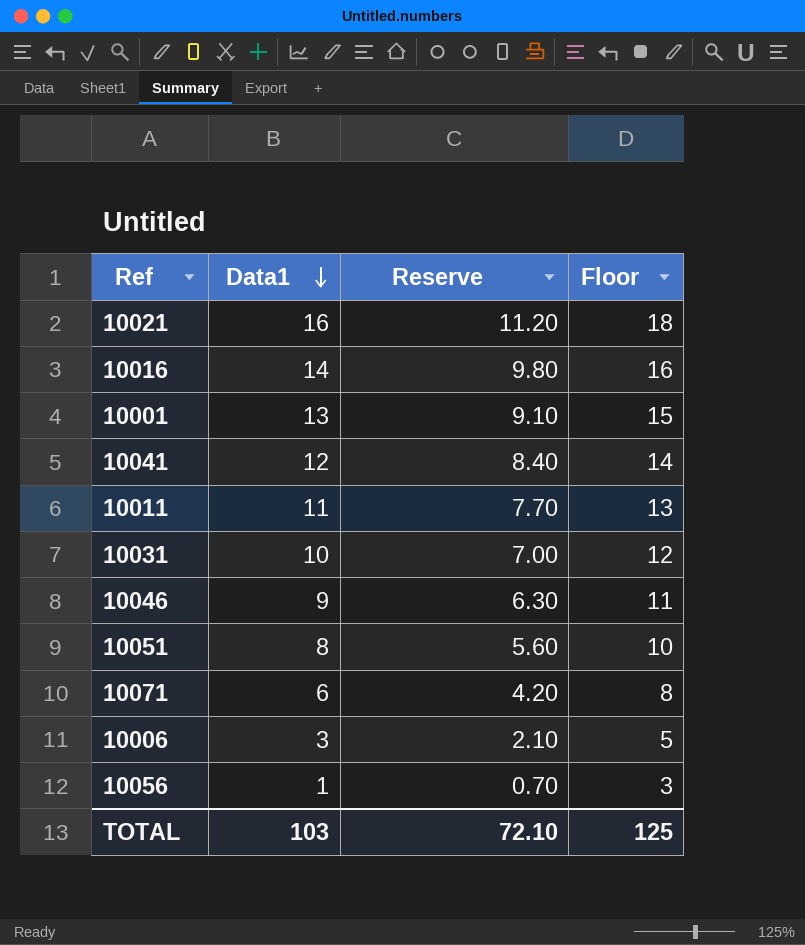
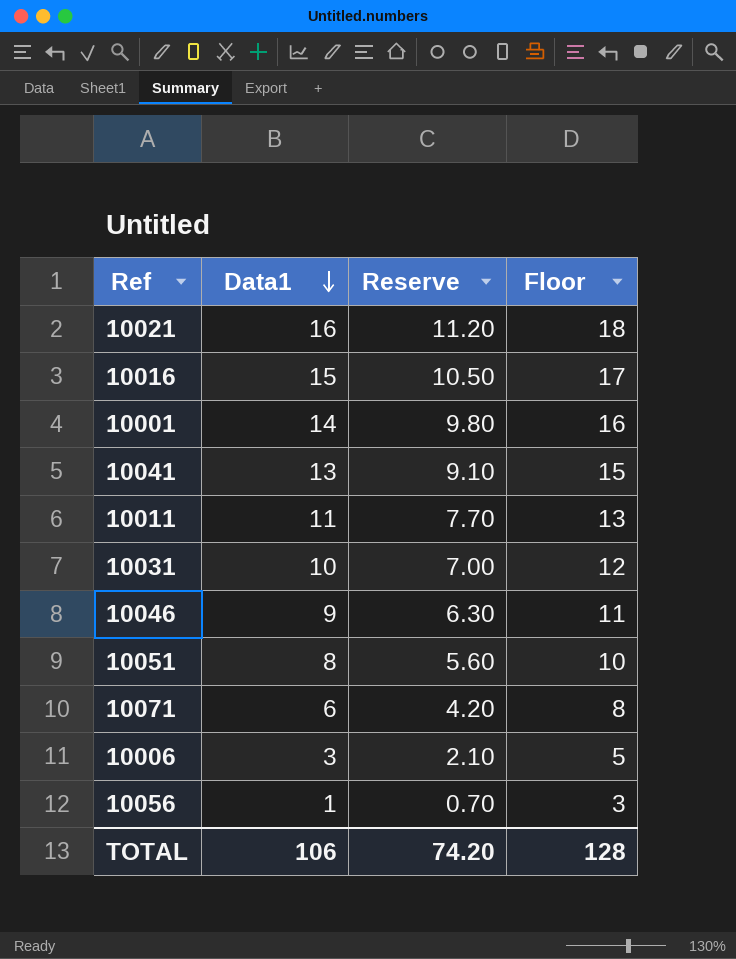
10016 | Data1: 14 -> 15
10016 | Reserve: 9.80 -> 10.50
10016 | Floor: 16 -> 17
10001 | Data1: 13 -> 14
10001 | Reserve: 9.10 -> 9.80
10001 | Floor: 15 -> 16
10041 | Data1: 12 -> 13
10041 | Reserve: 8.40 -> 9.10
10041 | Floor: 14 -> 15
TOTAL | Data1: 103 -> 106
TOTAL | Reserve: 72.10 -> 74.20
TOTAL | Floor: 125 -> 128

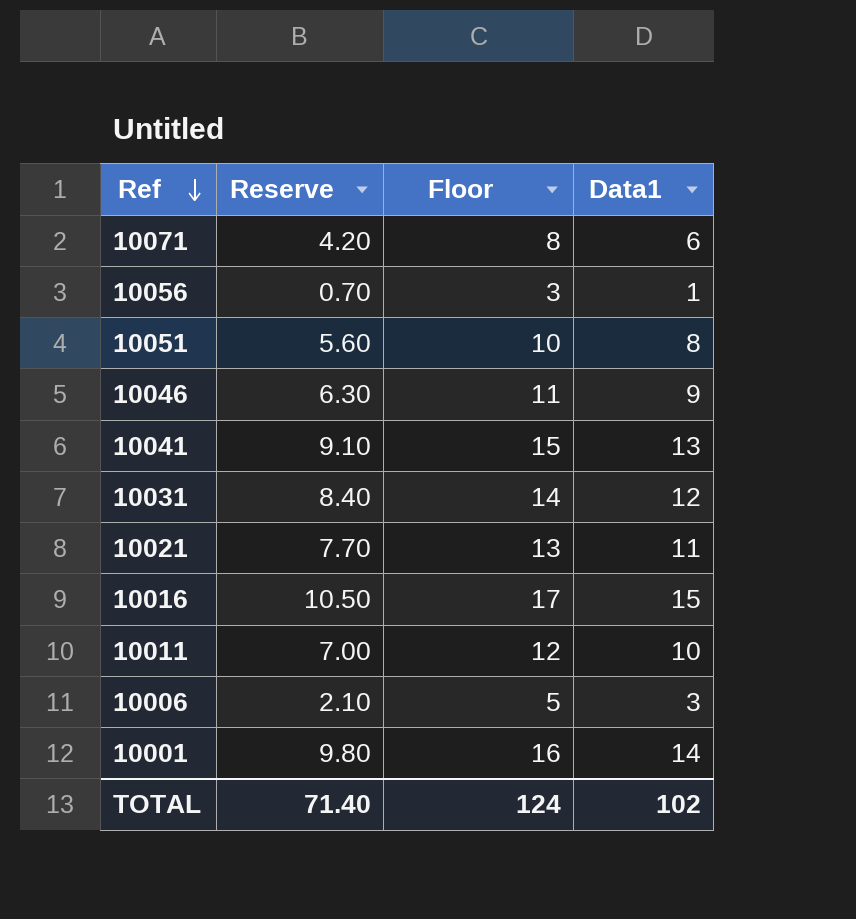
row order: Data1 descending -> Ref descending
column Data1 | position: 2 -> 4
10031 | Reserve: 7.00 -> 8.40
10031 | Floor: 12 -> 14
10031 | Data1: 10 -> 12
10021 | Reserve: 11.20 -> 7.70
10021 | Floor: 18 -> 13
10021 | Data1: 16 -> 11
10011 | Reserve: 7.70 -> 7.00
10011 | Floor: 13 -> 12
10011 | Data1: 11 -> 10
TOTAL | Reserve: 74.20 -> 71.40
TOTAL | Floor: 128 -> 124
TOTAL | Data1: 106 -> 102

